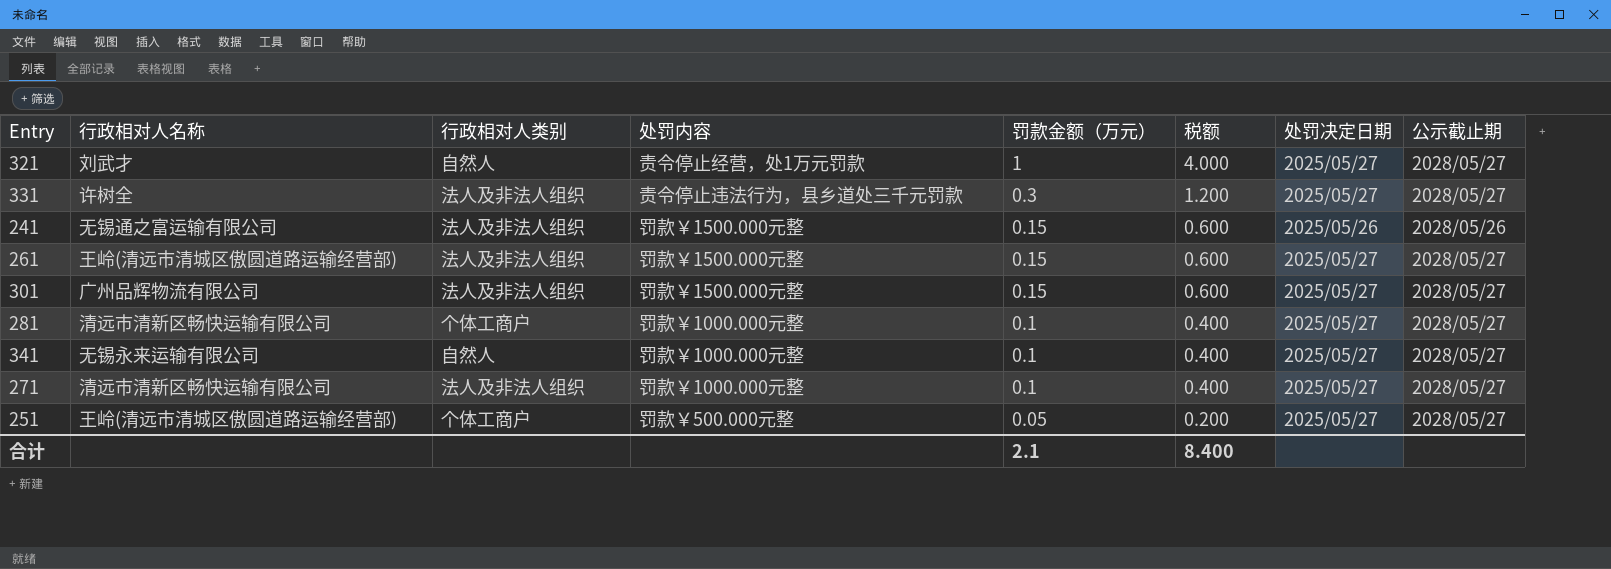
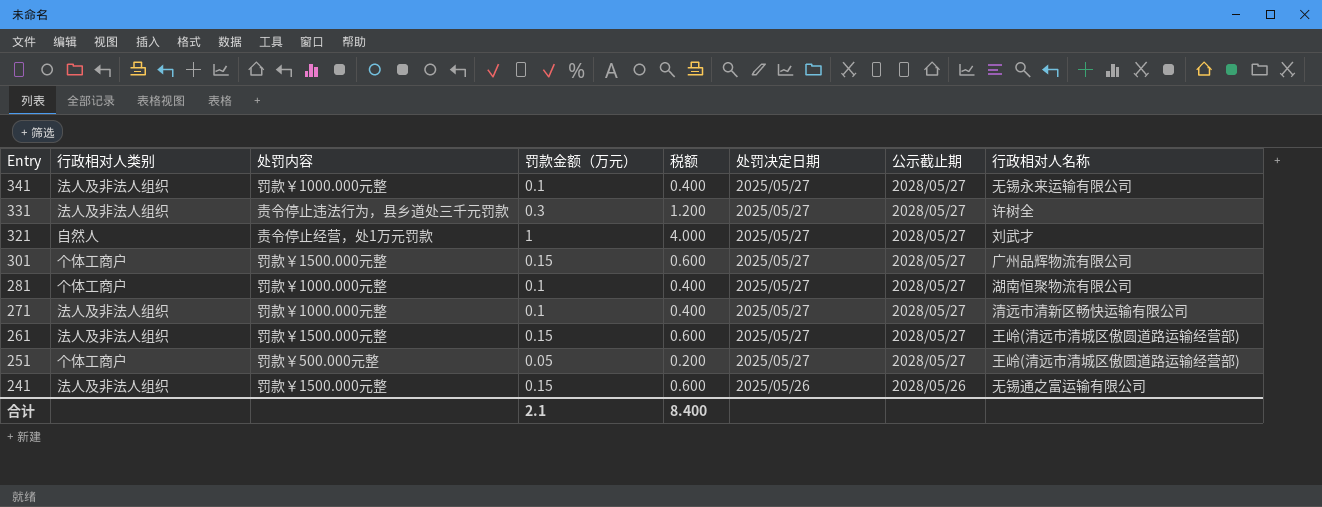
row order: 罚款金额（万元） descending -> Entry descending
column 行政相对人名称 | position: 2 -> 8
341 | 行政相对人类别: 自然人 -> 法人及非法人组织
301 | 行政相对人类别: 法人及非法人组织 -> 个体工商户
281 | 行政相对人名称: 清远市清新区畅快运输有限公司 -> 湖南恒聚物流有限公司

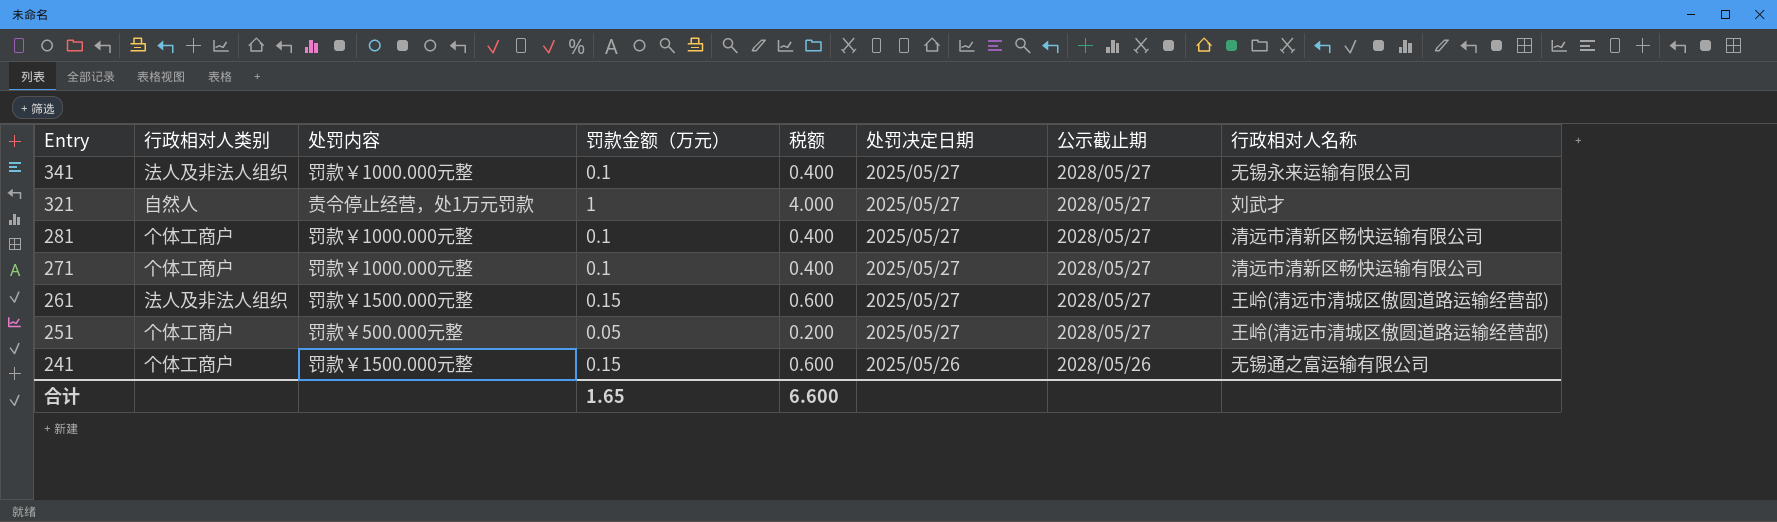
row 331: 法人及非法人组织 | 责令停止违法行为，县乡道处三千元罚款 | 0.3 | 1.200 | 2025/05/27 | 2028/05/27 | 许树全 -> none
row 301: 个体工商户 | 罚款￥1500.000元整 | 0.15 | 0.600 | 2025/05/27 | 2028/05/27 | 广州品辉物流有限公司 -> none
281 | 行政相对人名称: 湖南恒聚物流有限公司 -> 清远市清新区畅快运输有限公司
271 | 行政相对人类别: 法人及非法人组织 -> 个体工商户
241 | 行政相对人类别: 法人及非法人组织 -> 个体工商户
合计 | 罚款金额（万元）: 2.1 -> 1.65
合计 | 税额: 8.400 -> 6.600

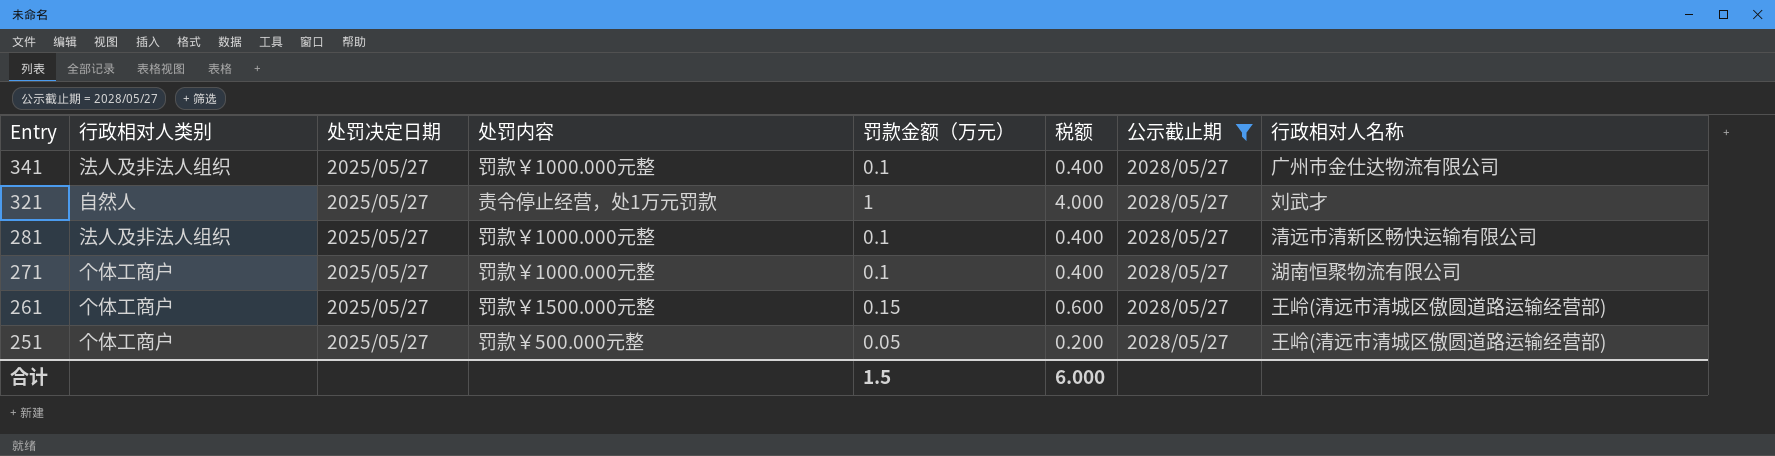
filter: none -> 公示截止期 = 2028/05/27
column 处罚决定日期 | position: 6 -> 3
341 | 行政相对人名称: 无锡永来运输有限公司 -> 广州市金仕达物流有限公司
281 | 行政相对人类别: 个体工商户 -> 法人及非法人组织
271 | 行政相对人名称: 清远市清新区畅快运输有限公司 -> 湖南恒聚物流有限公司
261 | 行政相对人类别: 法人及非法人组织 -> 个体工商户
合计 | 罚款金额（万元）: 1.65 -> 1.5
合计 | 税额: 6.600 -> 6.000

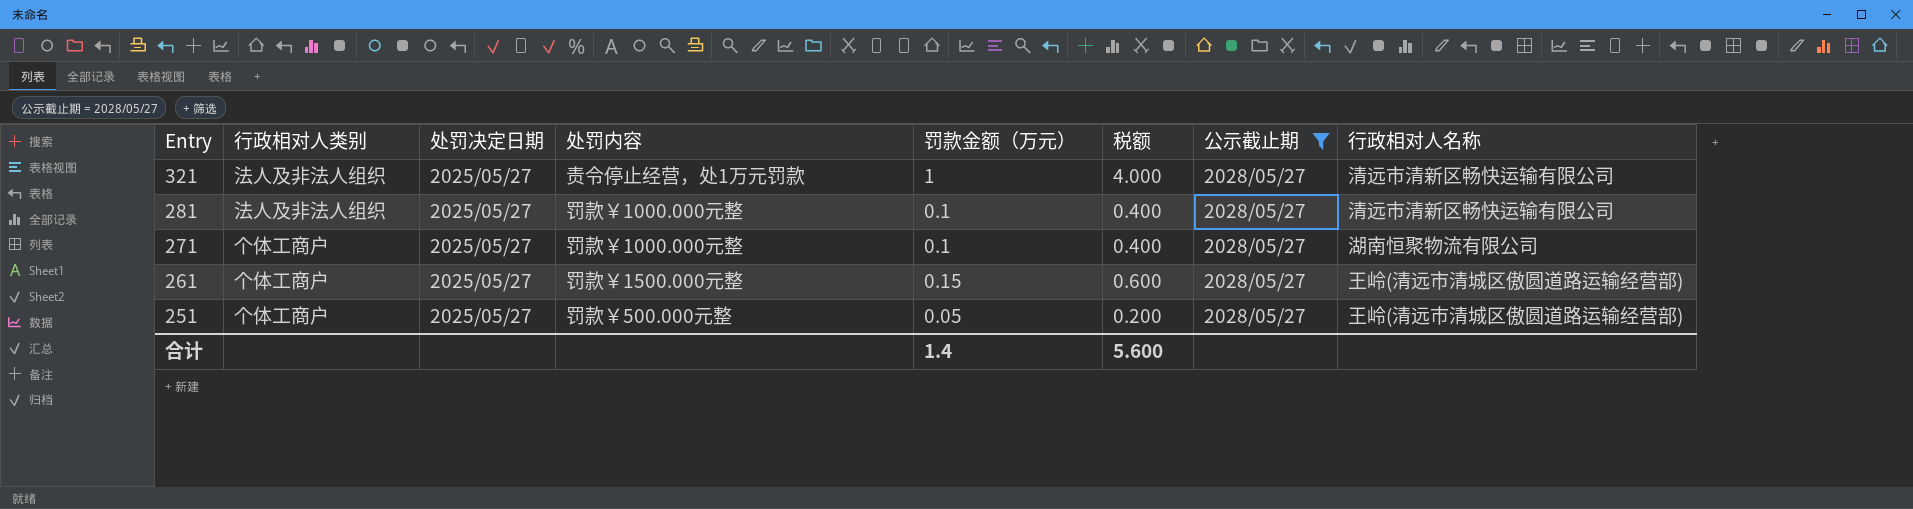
row 341: 法人及非法人组织 | 2025/05/27 | 罚款￥1000.000元整 | 0.1 | 0.400 | 2028/05/27 | 广州市金仕达物流有限公司 -> none
321 | 行政相对人类别: 自然人 -> 法人及非法人组织
321 | 行政相对人名称: 刘武才 -> 清远市清新区畅快运输有限公司
合计 | 罚款金额（万元）: 1.5 -> 1.4
合计 | 税额: 6.000 -> 5.600

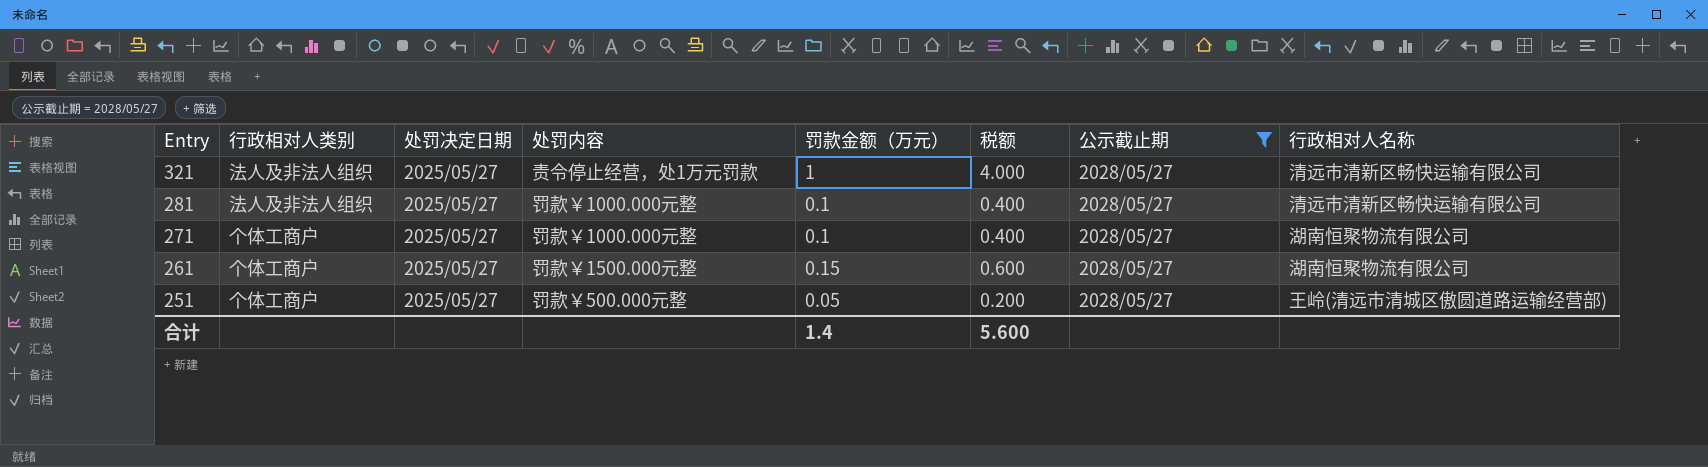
261 | 行政相对人名称: 王岭(清远市清城区傲圆道路运输经营部) -> 湖南恒聚物流有限公司

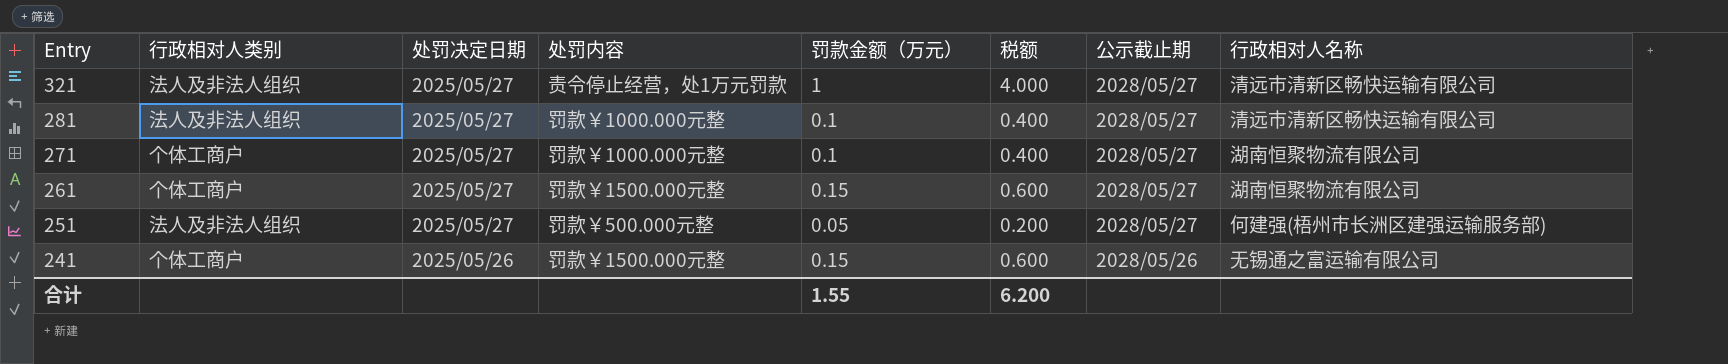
filter: 公示截止期 = 2028/05/27 -> none
251 | 行政相对人类别: 个体工商户 -> 法人及非法人组织
251 | 行政相对人名称: 王岭(清远市清城区傲圆道路运输经营部) -> 何建强(梧州市长洲区建强运输服务部)
合计 | 罚款金额（万元）: 1.4 -> 1.55
合计 | 税额: 5.600 -> 6.200

